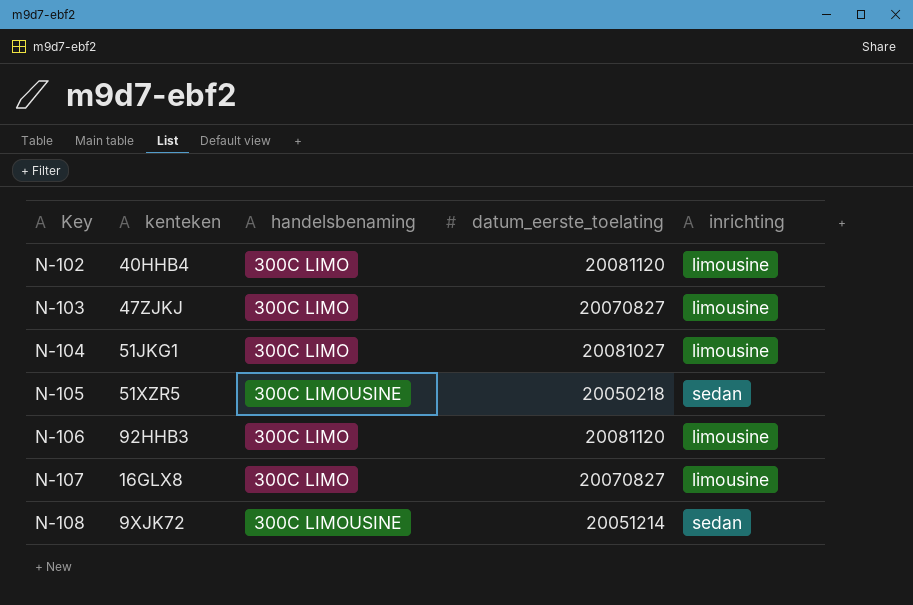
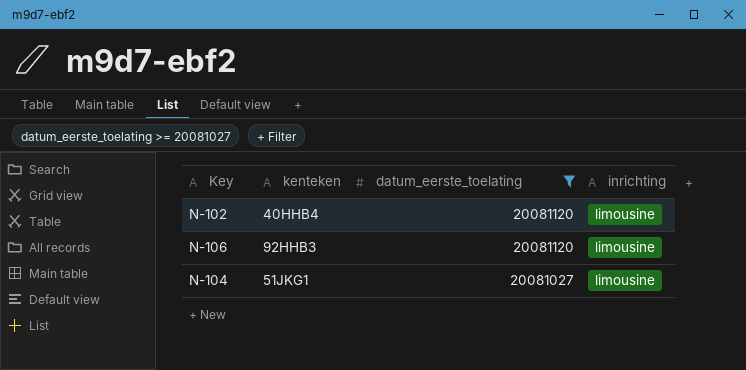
filter: none -> datum_eerste_toelating >= 20081027
row order: Key ascending -> datum_eerste_toelating descending
column handelsbenaming | position: 3 -> none

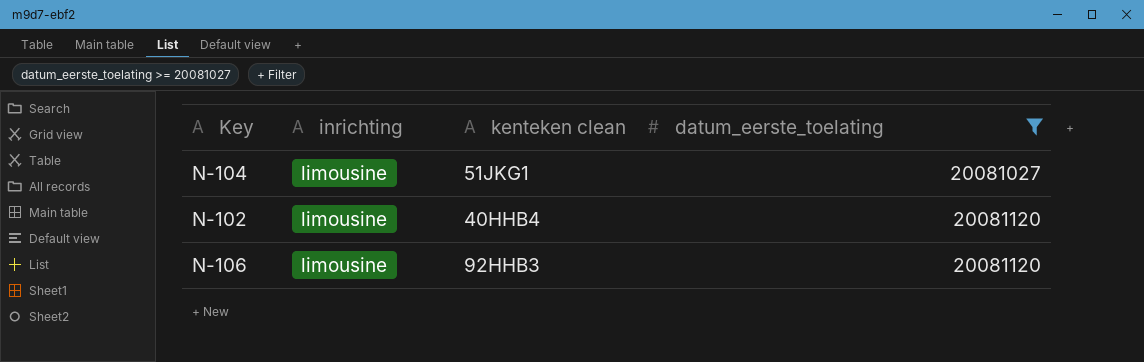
row order: datum_eerste_toelating descending -> datum_eerste_toelating ascending
column inrichting | position: 4 -> 2
column name: kenteken -> kenteken clean

